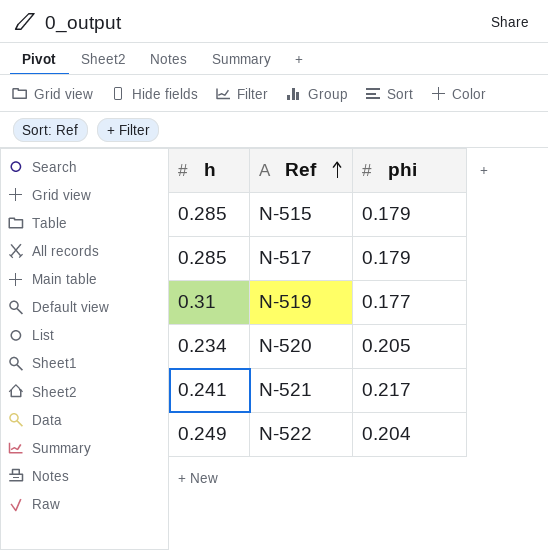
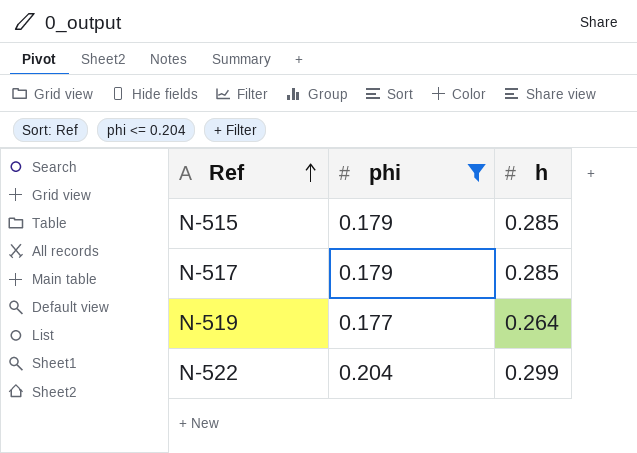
filter: none -> phi <= 0.204
column h | position: 1 -> 3
N-519 | h: 0.31 -> 0.264
N-522 | h: 0.249 -> 0.299

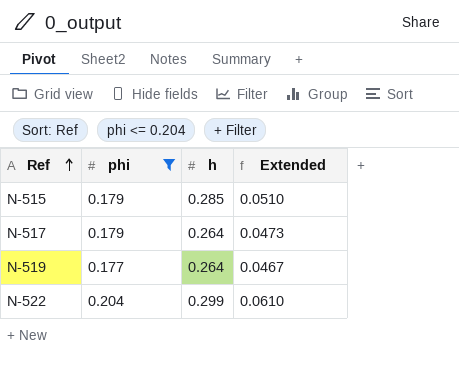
column Extended | formula: none -> [phi] * [h]
N-517 | h: 0.285 -> 0.264

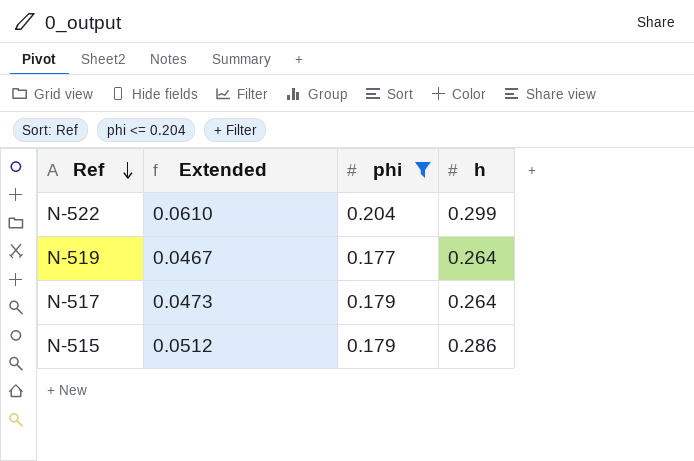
row order: Ref ascending -> Ref descending
column Extended | position: 4 -> 2
N-515 | Extended: 0.0510 -> 0.0512
N-515 | h: 0.285 -> 0.286

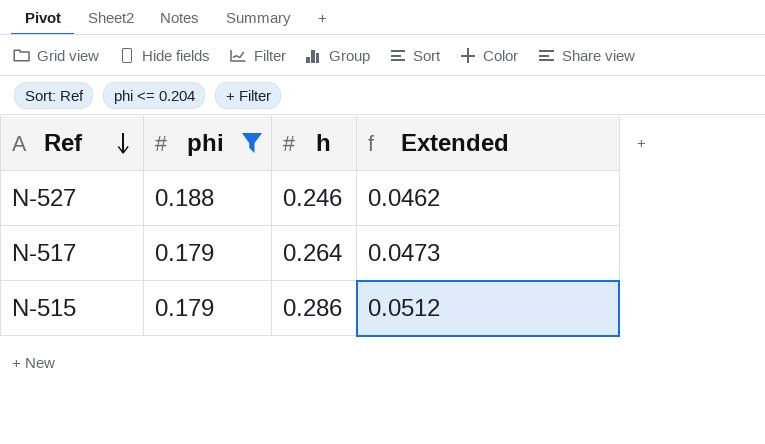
column Extended | position: 2 -> 4
row N-522: 0.0610 | 0.204 | 0.299 -> none
row N-519: 0.0467 | 0.177 | 0.264 -> none
row N-527: none -> 0.188 | 0.246 | 0.0462

